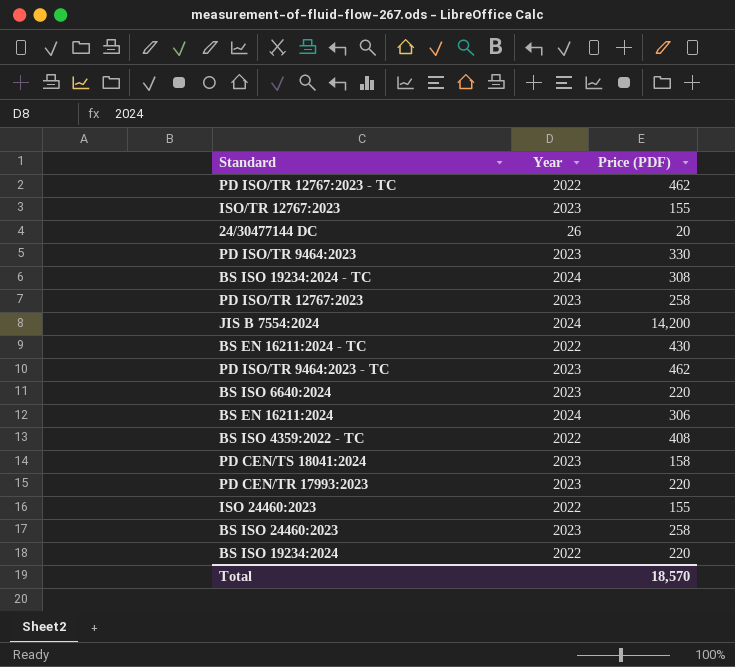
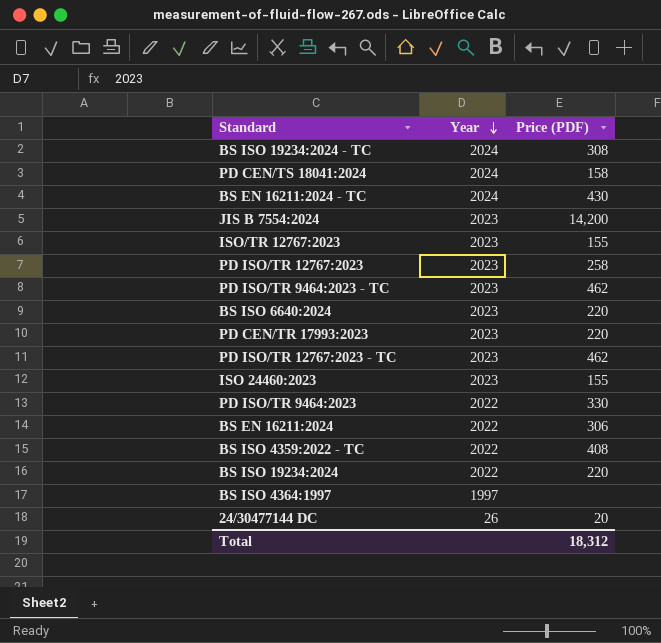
row order: none -> Year descending
row BS ISO 24460:2023: 2023 | 258 -> none
PD CEN/TS 18041:2024 | Year: 2023 -> 2024
BS EN 16211:2024 - TC | Year: 2022 -> 2024
JIS B 7554:2024 | Year: 2024 -> 2023
PD ISO/TR 12767:2023 - TC | Year: 2022 -> 2023
ISO 24460:2023 | Year: 2022 -> 2023
PD ISO/TR 9464:2023 | Year: 2023 -> 2022
BS EN 16211:2024 | Year: 2024 -> 2022
row BS ISO 4364:1997: none -> 1997 | none
Total | Price (PDF): 18,570 -> 18,312

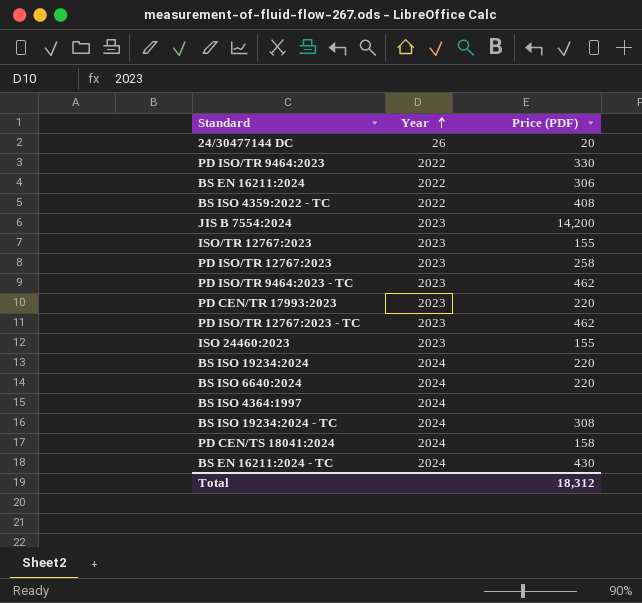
row order: Year descending -> Year ascending
BS ISO 19234:2024 | Year: 2022 -> 2024
BS ISO 6640:2024 | Year: 2023 -> 2024
BS ISO 4364:1997 | Year: 1997 -> 2024

